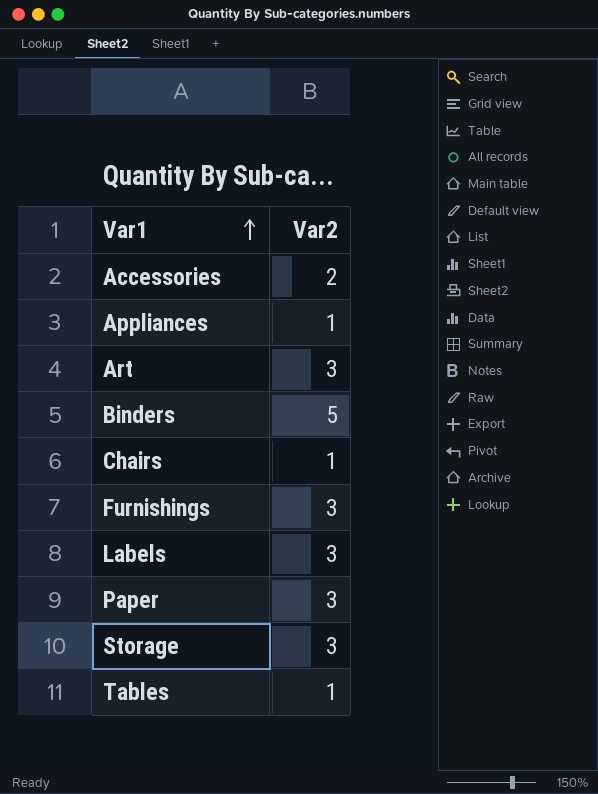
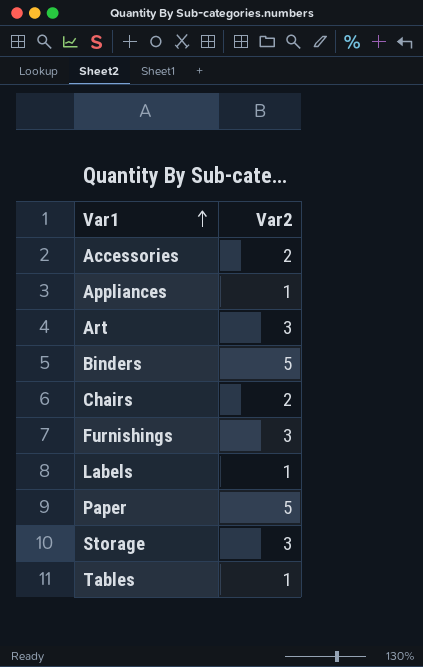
Chairs | Var2: 1 -> 2
Labels | Var2: 3 -> 1
Paper | Var2: 3 -> 5

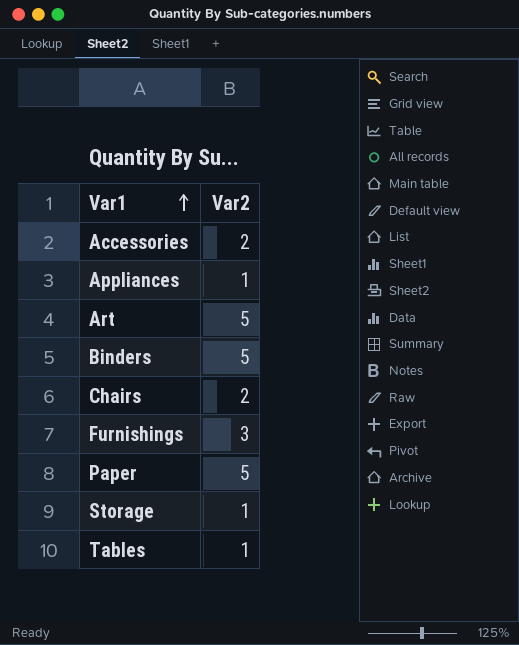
row Labels: 1 -> none
Art | Var2: 3 -> 5
Storage | Var2: 3 -> 1

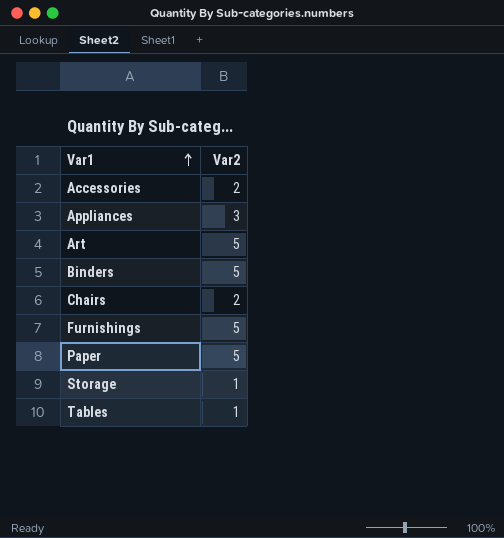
Appliances | Var2: 1 -> 3
Furnishings | Var2: 3 -> 5

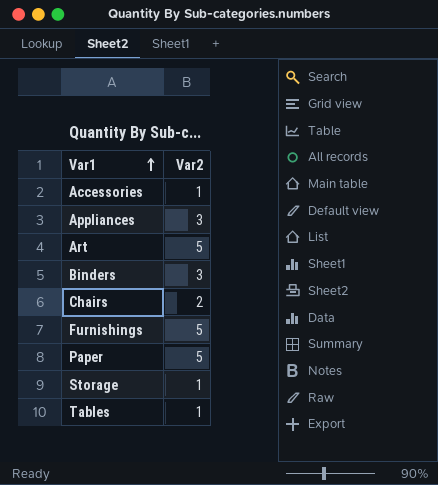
Accessories | Var2: 2 -> 1
Binders | Var2: 5 -> 3

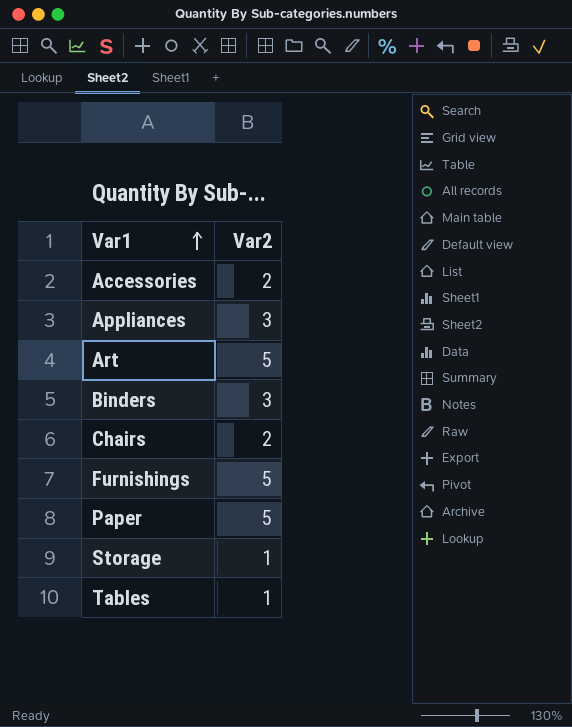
Accessories | Var2: 1 -> 2

